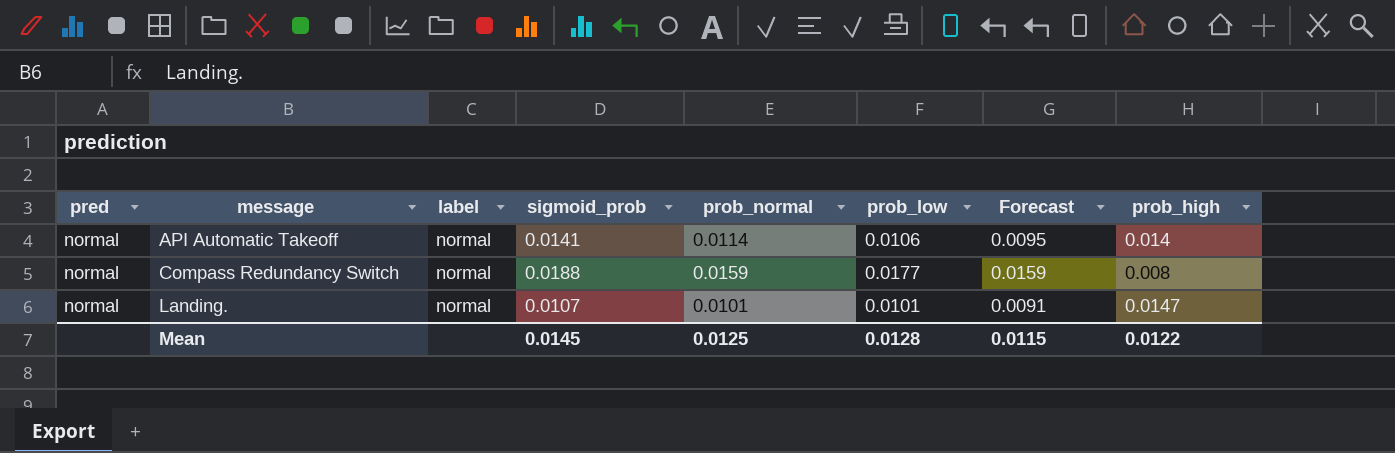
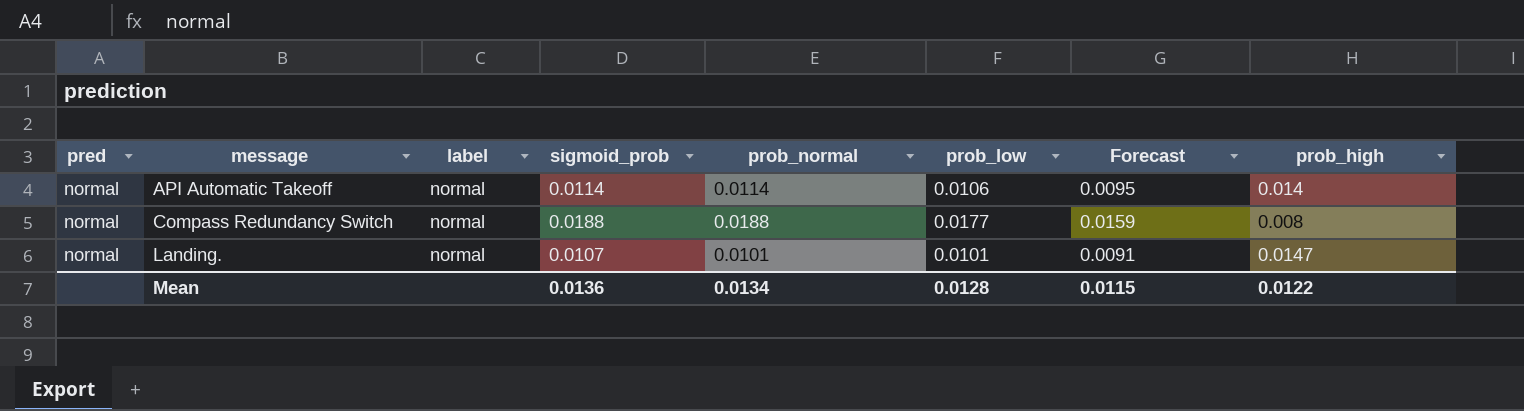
API Automatic Takeoff | sigmoid_prob: 0.0141 -> 0.0114
Compass Redundancy Switch | prob_normal: 0.0159 -> 0.0188
Mean | sigmoid_prob: 0.0145 -> 0.0136
Mean | prob_normal: 0.0125 -> 0.0134

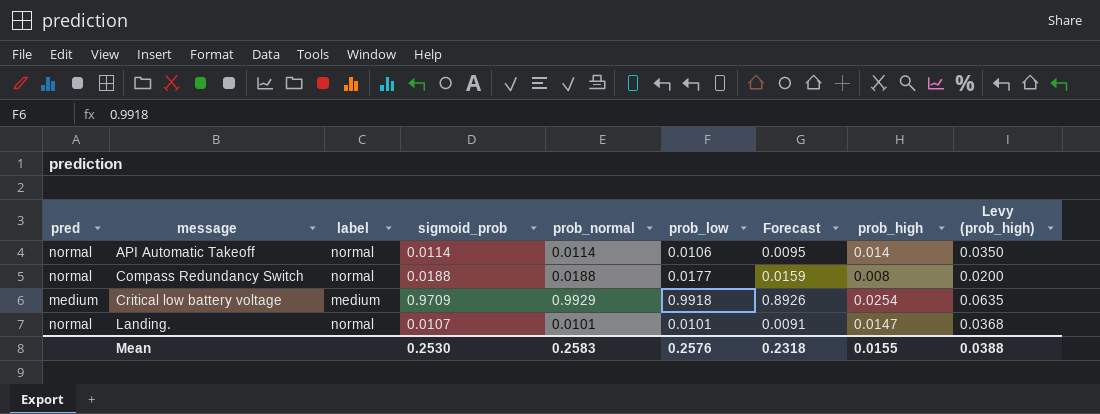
column Levy (prob_high) | formula: none -> [prob_high] * 2.5
row Critical low battery voltage: none -> medium | medium | 0.9709 | 0.9929 | 0.9918 | 0.8926 | 0.0254 | 0.0635
Mean | sigmoid_prob: 0.0136 -> 0.2530
Mean | prob_normal: 0.0134 -> 0.2583
Mean | prob_low: 0.0128 -> 0.2576
Mean | Forecast: 0.0115 -> 0.2318
Mean | prob_high: 0.0122 -> 0.0155

